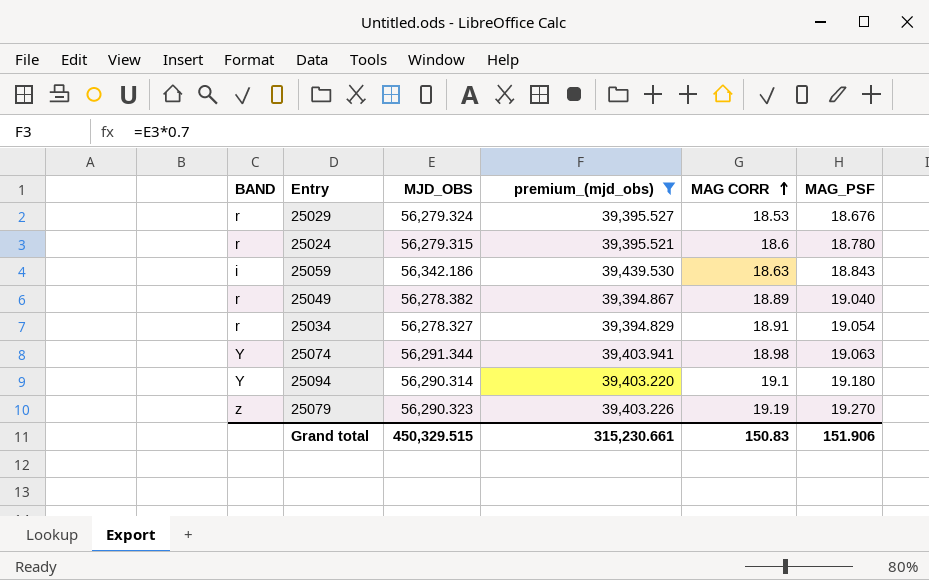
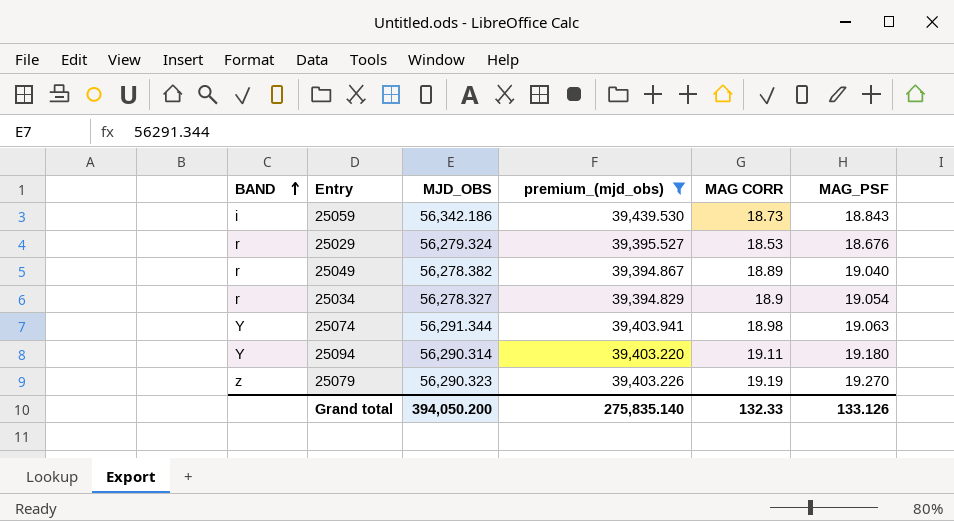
row order: MAG CORR ascending -> BAND ascending
row 25024: r | 56,279.315 | 39,395.521 | 18.6 | 18.780 -> none
25059 | MAG CORR: 18.63 -> 18.73
25034 | MAG CORR: 18.91 -> 18.9
25094 | MAG CORR: 19.1 -> 19.11
Grand total | MJD_OBS: 450,329.515 -> 394,050.200
Grand total | premium_(mjd_obs): 315,230.661 -> 275,835.140
Grand total | MAG CORR: 150.83 -> 132.33
Grand total | MAG_PSF: 151.906 -> 133.126

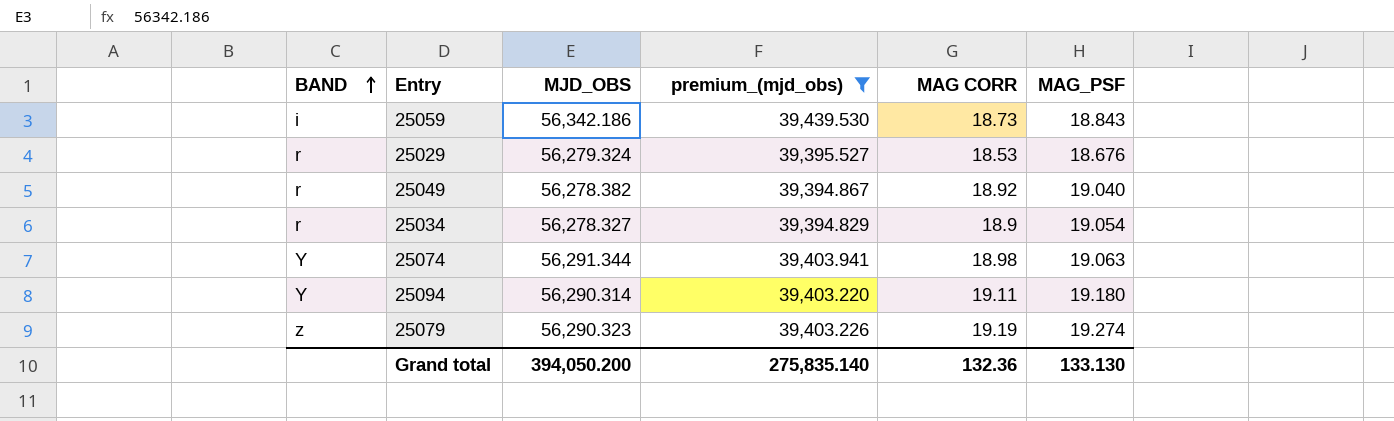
25049 | MAG CORR: 18.89 -> 18.92
25079 | MAG_PSF: 19.270 -> 19.274
Grand total | MAG CORR: 132.33 -> 132.36
Grand total | MAG_PSF: 133.126 -> 133.130

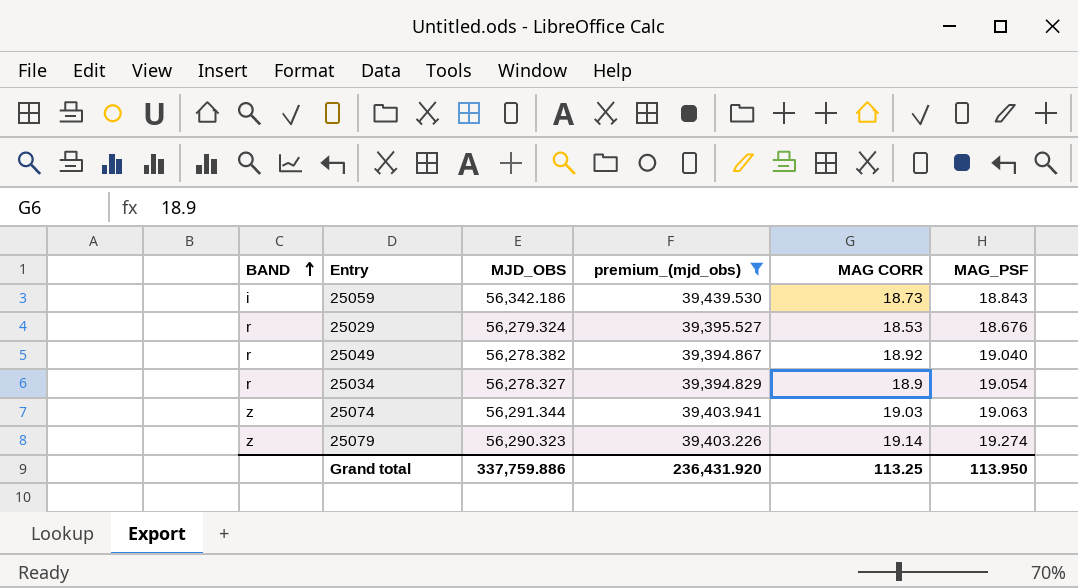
row 25094: Y | 56,290.314 | 39,403.220 | 19.11 | 19.180 -> none
25074 | BAND: Y -> z
25074 | MAG CORR: 18.98 -> 19.03
25079 | MAG CORR: 19.19 -> 19.14
Grand total | MJD_OBS: 394,050.200 -> 337,759.886
Grand total | premium_(mjd_obs): 275,835.140 -> 236,431.920
Grand total | MAG CORR: 132.36 -> 113.25
Grand total | MAG_PSF: 133.130 -> 113.950

